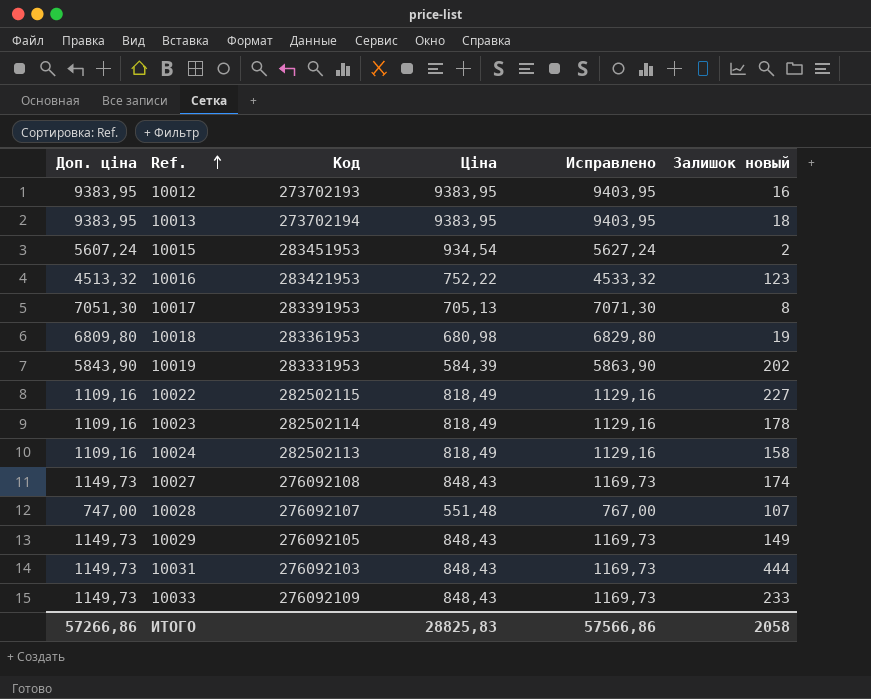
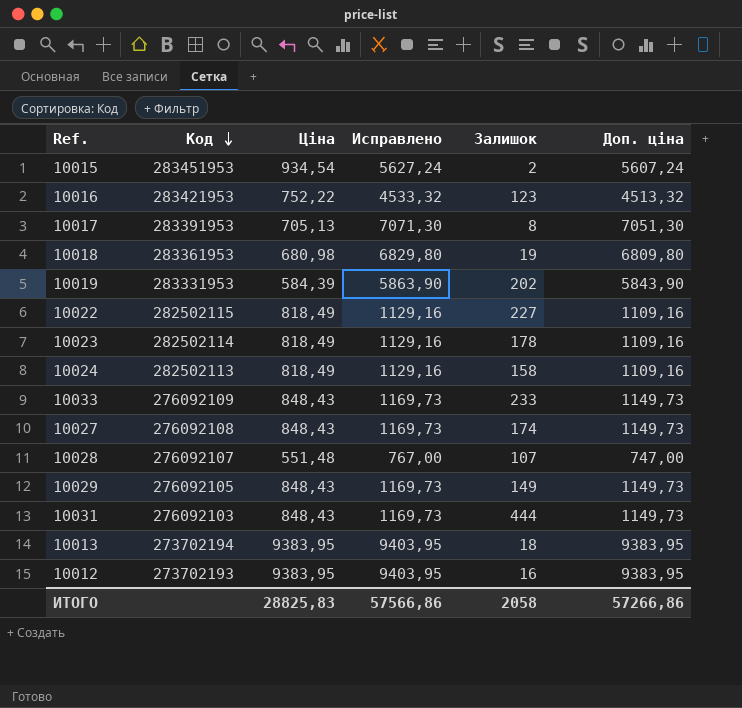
row order: Ref. ascending -> Код descending
column name: Залишок новый -> Залишок
column Доп. ціна | position: 1 -> 6

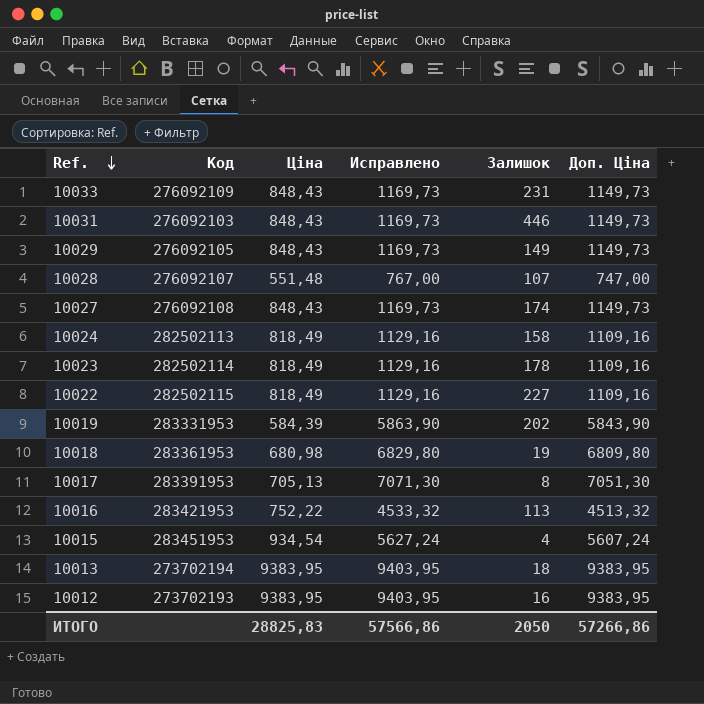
row order: Код descending -> Ref. descending
column name: Доп. ціна -> Доп. Ціна
10033 | Залишок: 233 -> 231
10031 | Залишок: 444 -> 446
10016 | Залишок: 123 -> 113
10015 | Залишок: 2 -> 4
ИТОГО | Залишок: 2058 -> 2050

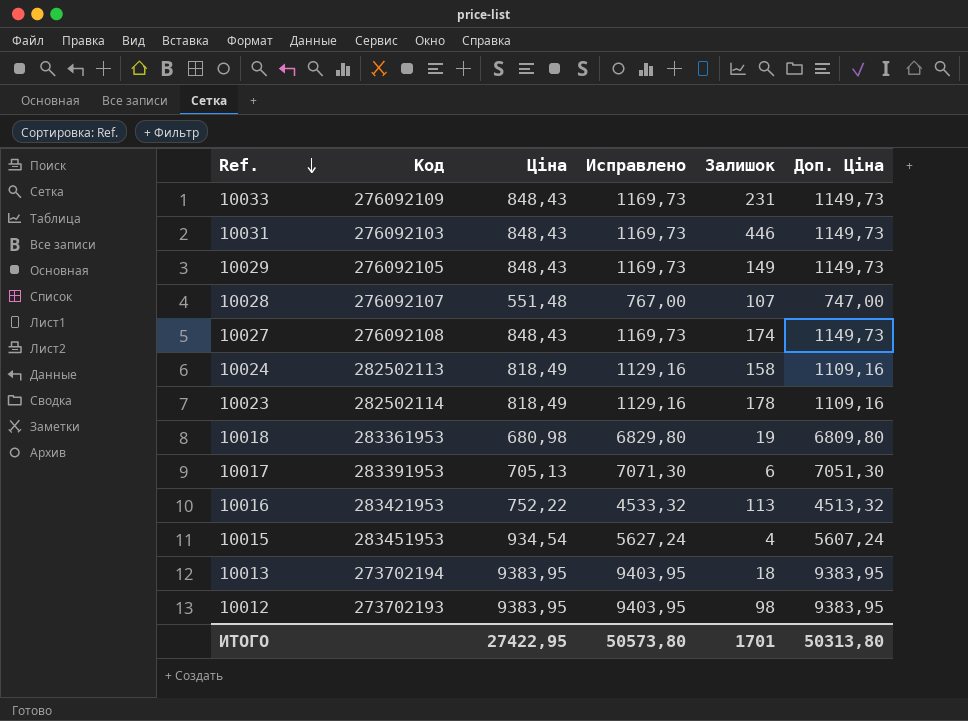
row 10022: 282502115 | 818,49 | 1129,16 | 227 | 1109,16 -> none
row 10019: 283331953 | 584,39 | 5863,90 | 202 | 5843,90 -> none
10017 | Залишок: 8 -> 6
10012 | Залишок: 16 -> 98
ИТОГО | Ціна: 28825,83 -> 27422,95
ИТОГО | Исправлено: 57566,86 -> 50573,80
ИТОГО | Залишок: 2050 -> 1701
ИТОГО | Доп. Ціна: 57266,86 -> 50313,80

